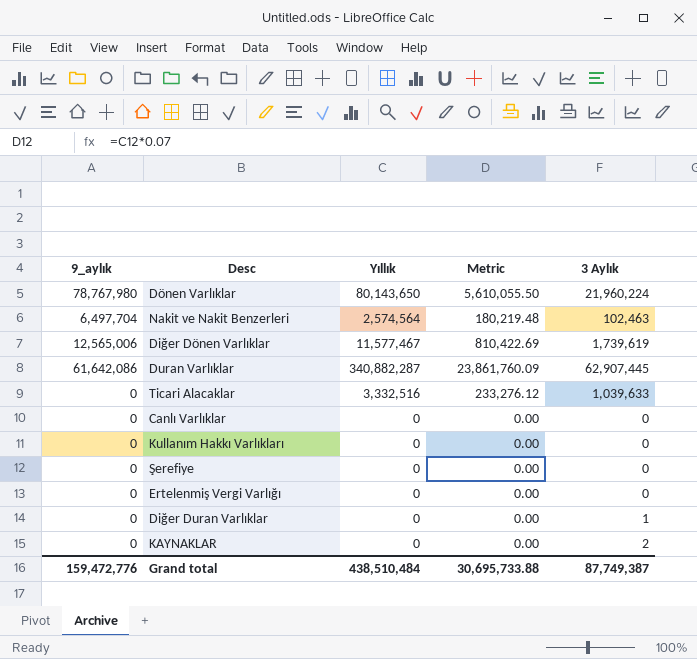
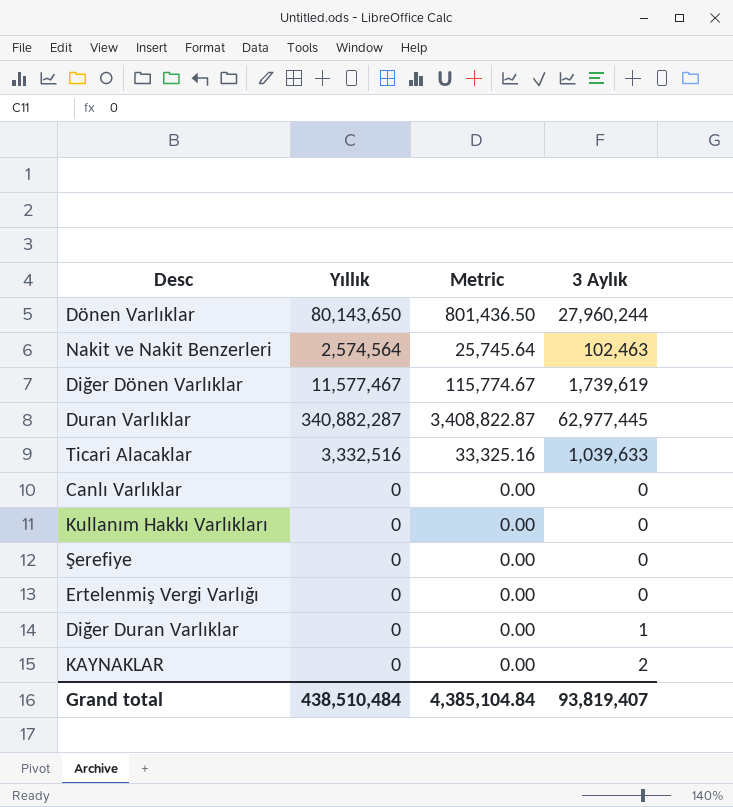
column 9_aylık | position: 1 -> none
column Metric | formula: [Yıllık] * 0.07 -> [Yıllık] * 0.01
Dönen Varlıklar | 3 Aylık: 21,960,224 -> 27,960,244
Duran Varlıklar | 3 Aylık: 62,907,445 -> 62,977,445
Grand total | Metric: 30,695,733.88 -> 4,385,104.84
Grand total | 3 Aylık: 87,749,387 -> 93,819,407

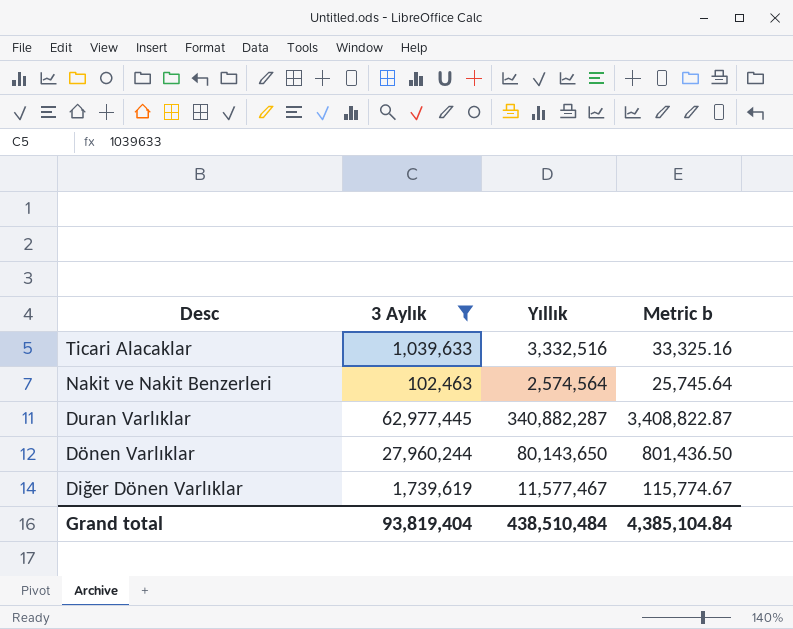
filter: none -> 3 Aylık >= 102,463
row order: none -> Desc descending
column 3 Aylık | position: 4 -> 2
column name: Metric -> Metric b
Grand total | 3 Aylık: 93,819,407 -> 93,819,404

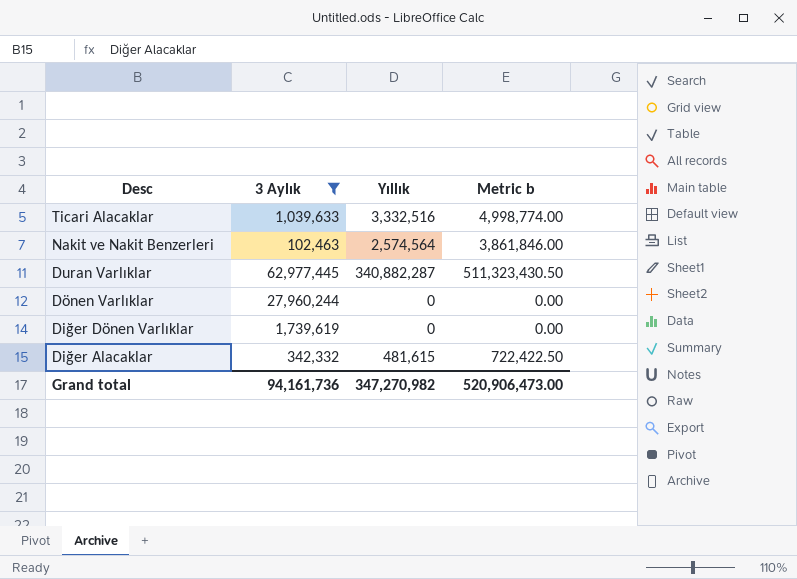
column Metric b | formula: [Yıllık] * 0.01 -> [Yıllık] * 1.5
Dönen Varlıklar | Yıllık: 80,143,650 -> 0
Diğer Dönen Varlıklar | Yıllık: 11,577,467 -> 0
row Diğer Alacaklar: none -> 342,332 | 481,615 | 722,422.50
Grand total | 3 Aylık: 93,819,404 -> 94,161,736
Grand total | Yıllık: 438,510,484 -> 347,270,982
Grand total | Metric b: 4,385,104.84 -> 520,906,473.00

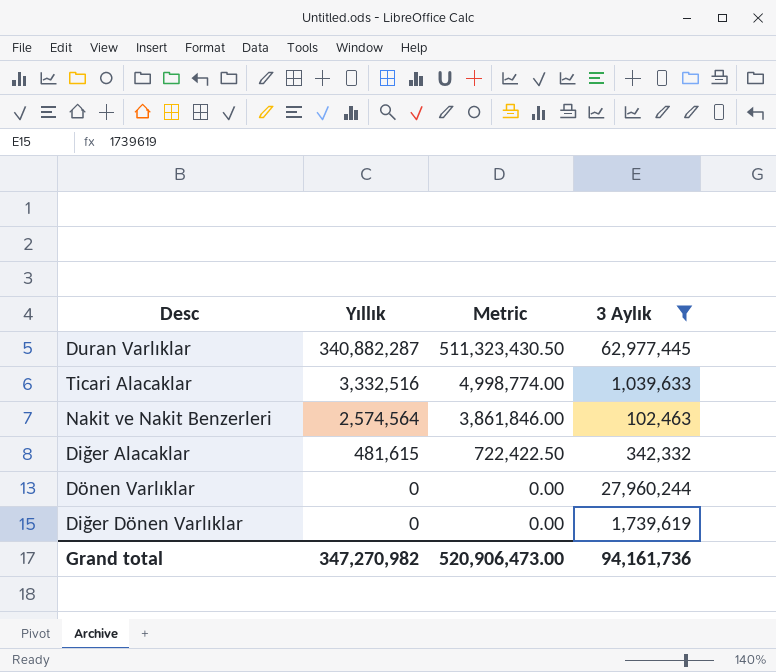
row order: Desc descending -> Yıllık descending
column name: Metric b -> Metric
column 3 Aylık | position: 2 -> 4

